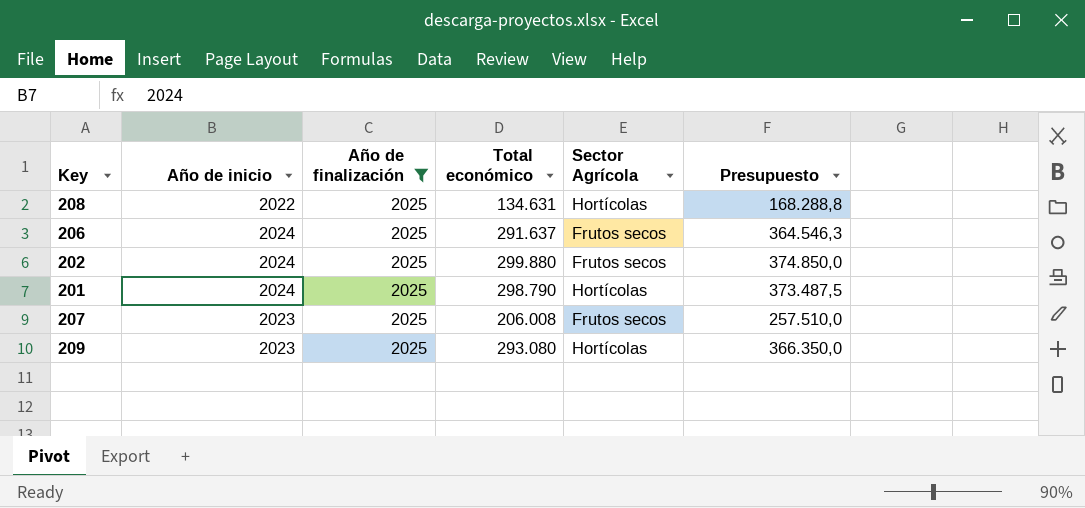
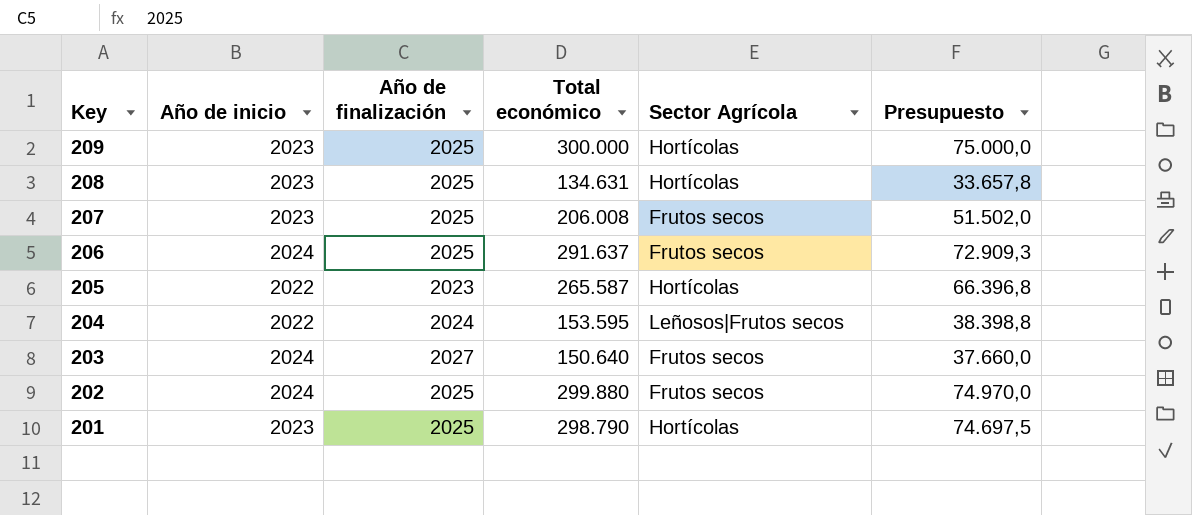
filter: Año de finalización = 2025 -> none
row order: none -> Key descending
column Presupuesto | formula: [Total económico] * 1,25 -> [Total económico] * 0,25
209 | Total económico: 293.080 -> 300.000
208 | Año de inicio: 2022 -> 2023
201 | Año de inicio: 2024 -> 2023

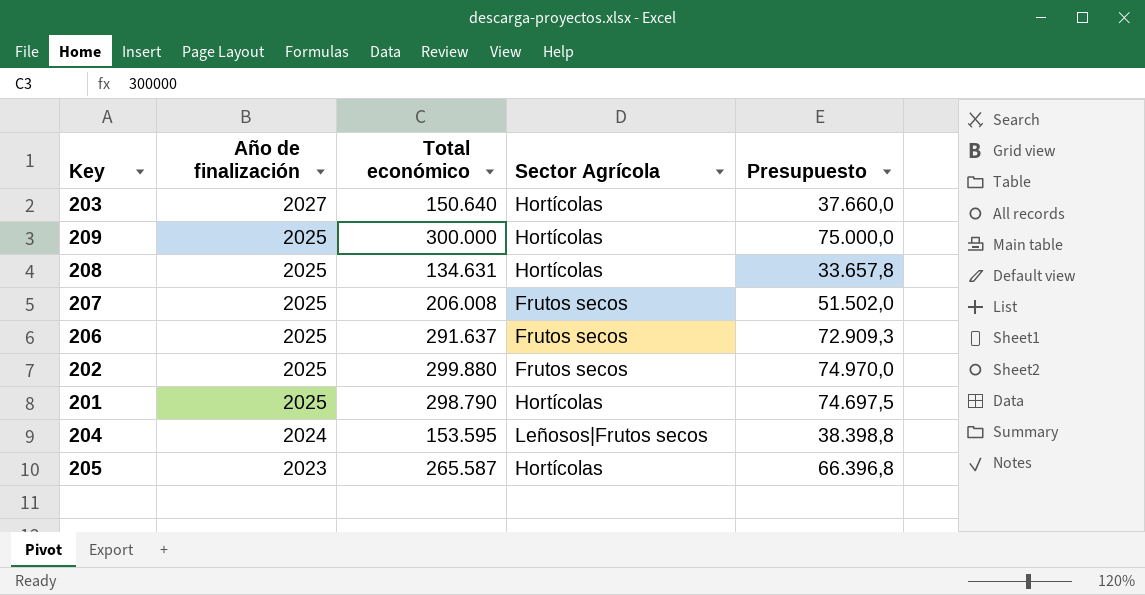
row order: Key descending -> Año de finalización descending
column Año de inicio | position: 2 -> none
203 | Sector Agrícola: Frutos secos -> Hortícolas

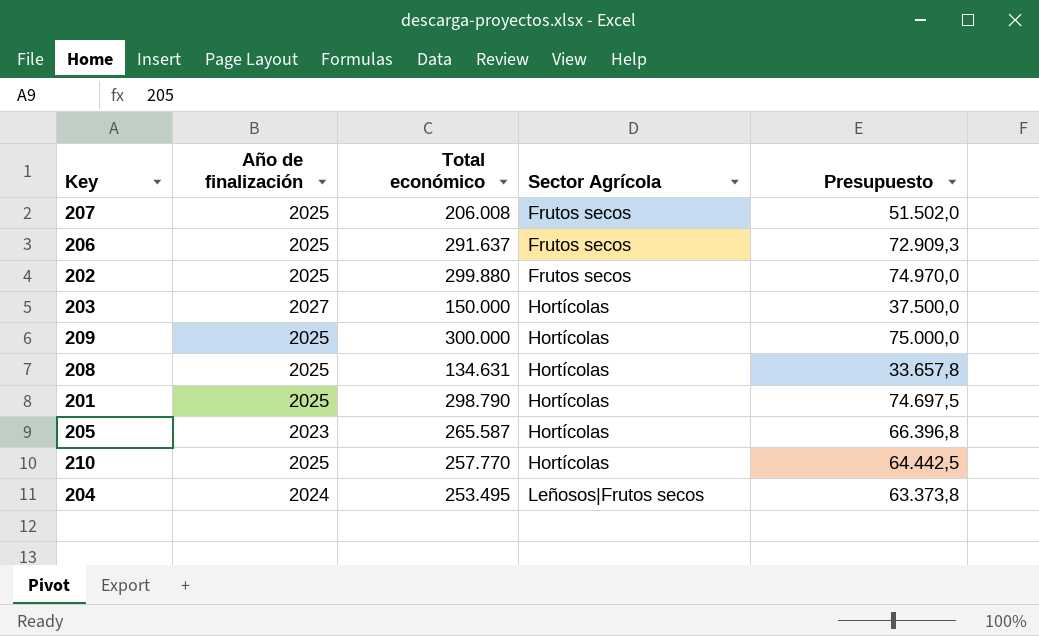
row order: Año de finalización descending -> Sector Agrícola ascending
203 | Total económico: 150.640 -> 150.000
203 | Presupuesto: 37.660,0 -> 37.500,0
row 210: none -> 2025 | 257.770 | Hortícolas | 64.442,5
204 | Total económico: 153.595 -> 253.495
204 | Presupuesto: 38.398,8 -> 63.373,8

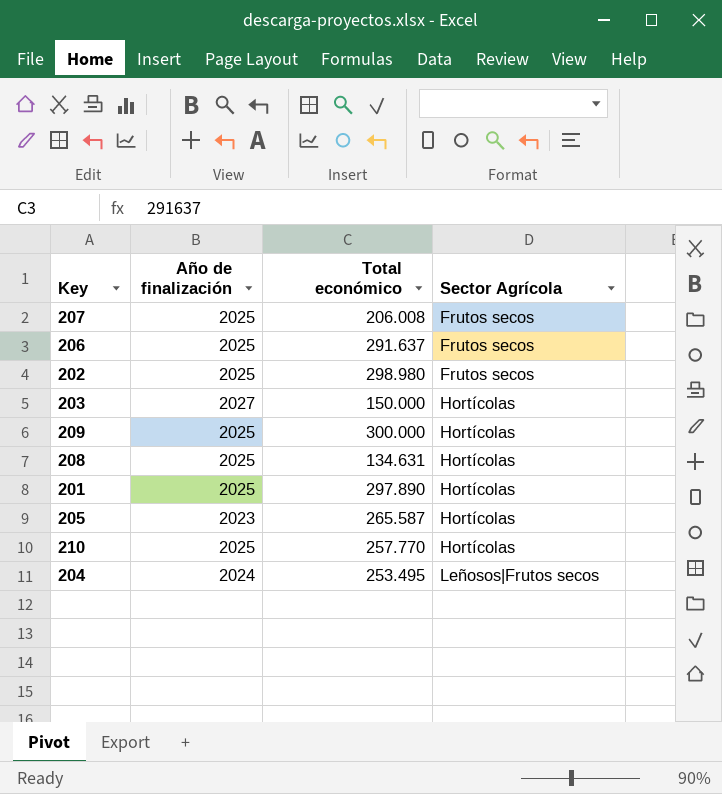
column Presupuesto | formula: [Total económico] * 0,25 -> none
202 | Total económico: 299.880 -> 298.980
201 | Total económico: 298.790 -> 297.890

